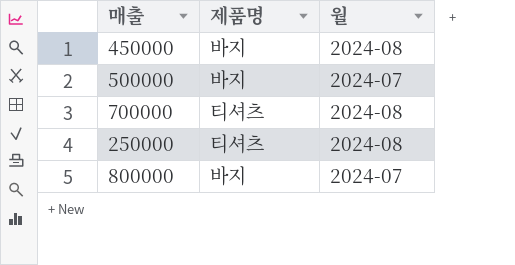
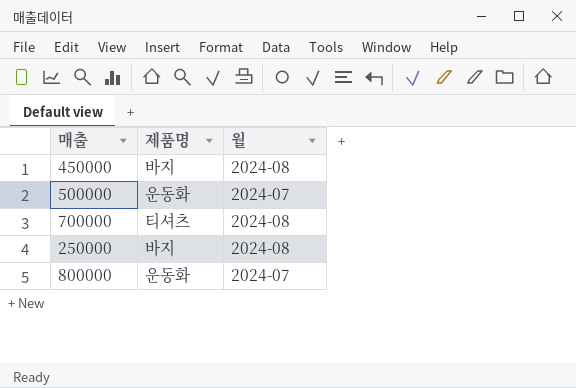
500000 | 제품명: 바지 -> 운동화
250000 | 제품명: 티셔츠 -> 바지
800000 | 제품명: 바지 -> 운동화

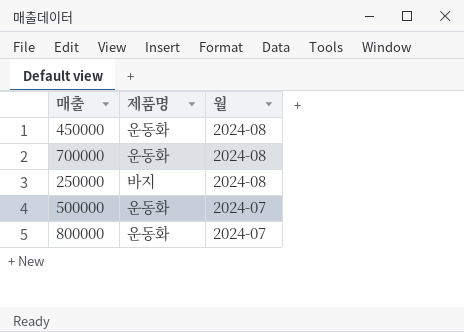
row order: none -> 월 descending
450000 | 제품명: 바지 -> 운동화
700000 | 제품명: 티셔츠 -> 운동화

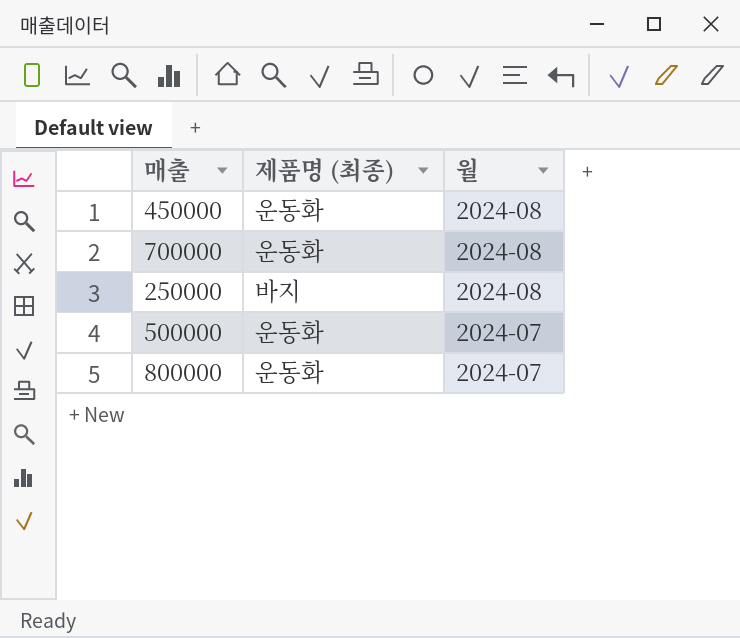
column name: 제품명 -> 제품명 (최종)

